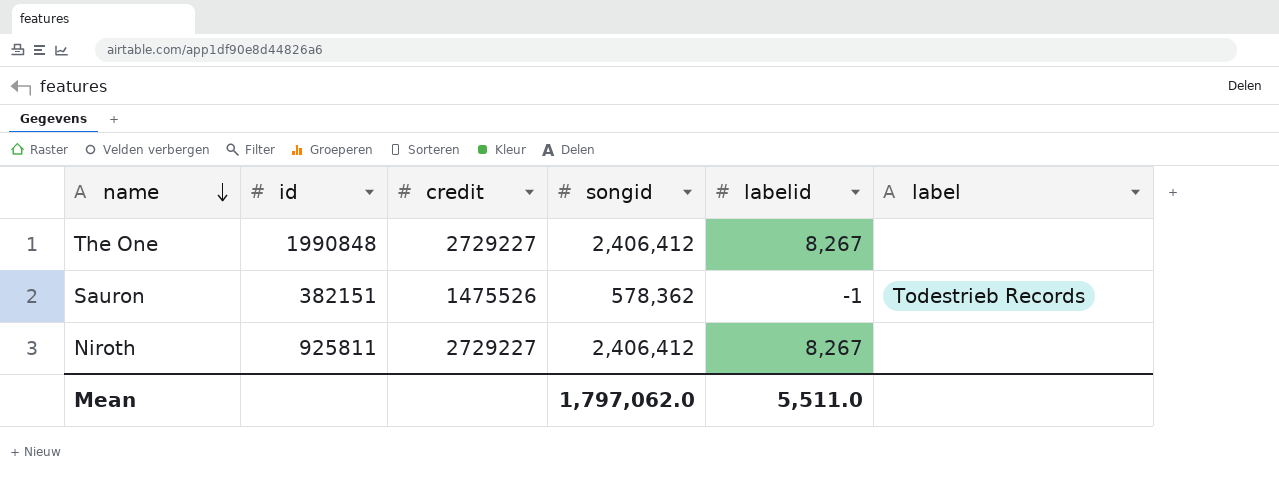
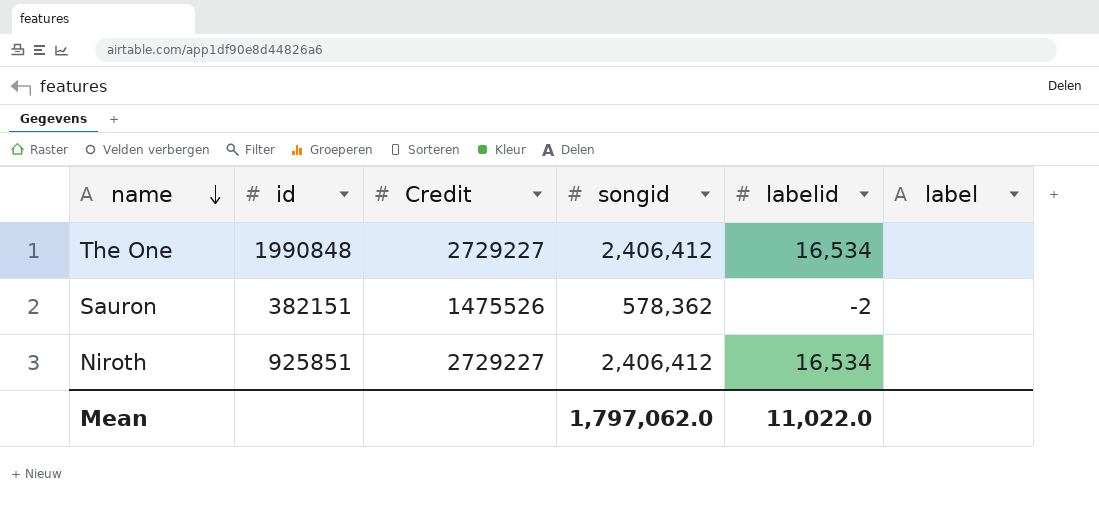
column name: credit -> Credit
The One | labelid: 8,267 -> 16,534
Sauron | labelid: -1 -> -2
Sauron | label: Todestrieb Records -> none
Niroth | id: 925811 -> 925851
Niroth | labelid: 8,267 -> 16,534
Mean | labelid: 5,511.0 -> 11,022.0

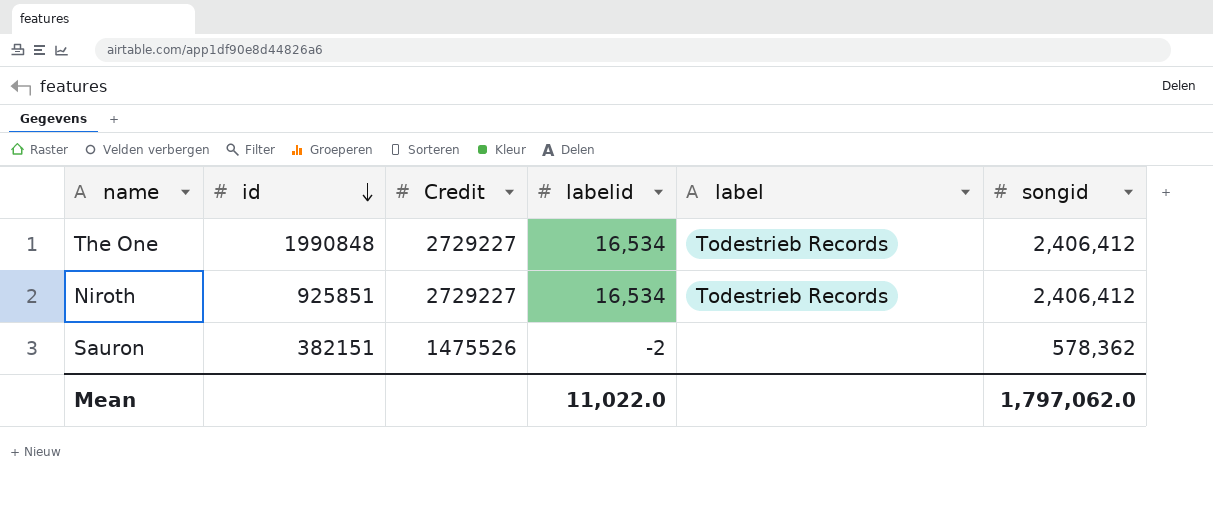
row order: name descending -> id descending
column songid | position: 4 -> 6
The One | label: none -> Todestrieb Records
Niroth | label: none -> Todestrieb Records

